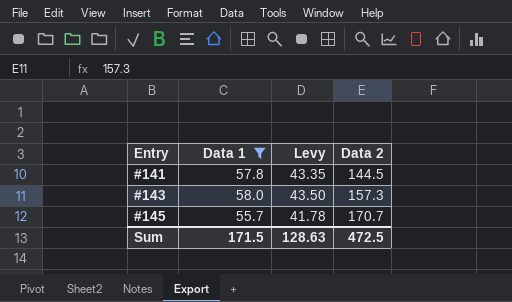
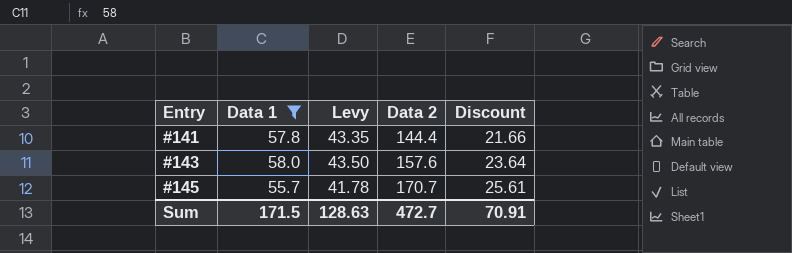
column Discount | formula: none -> [Data 2] * 0.15
#141 | Data 2: 144.5 -> 144.4
#143 | Data 2: 157.3 -> 157.6
Sum | Data 2: 472.5 -> 472.7

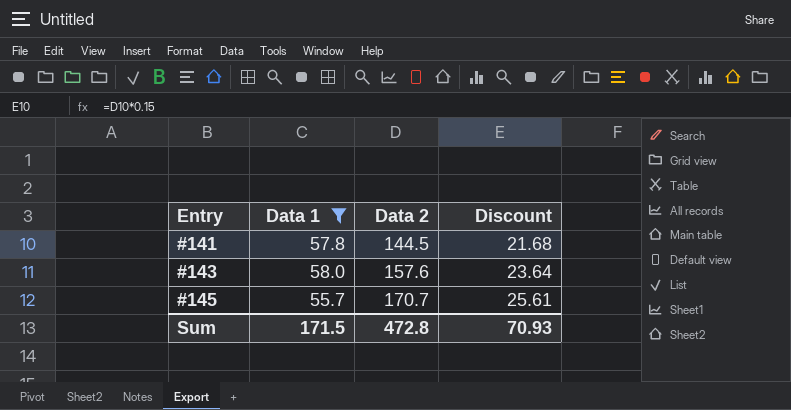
column Levy | formula: [Data 1] * 0.75 -> none
#141 | Data 2: 144.4 -> 144.5
#141 | Discount: 21.66 -> 21.68
Sum | Data 2: 472.7 -> 472.8
Sum | Discount: 70.91 -> 70.93

